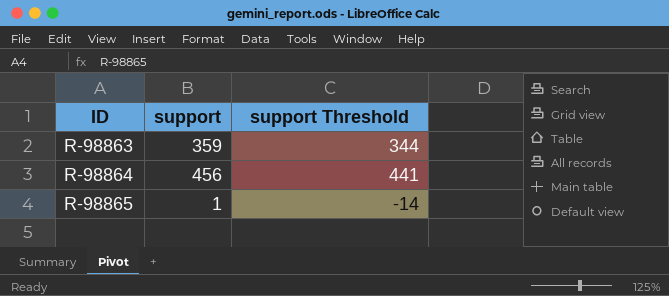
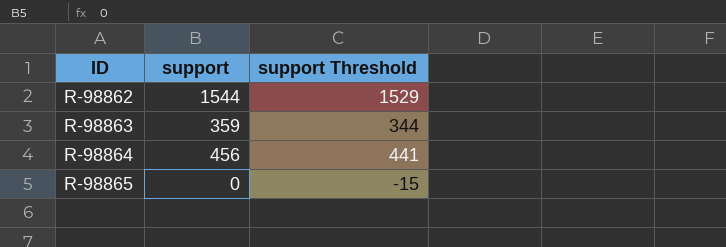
row R-98862: none -> 1544 | 1529
R-98865 | support: 1 -> 0
R-98865 | support Threshold: -14 -> -15

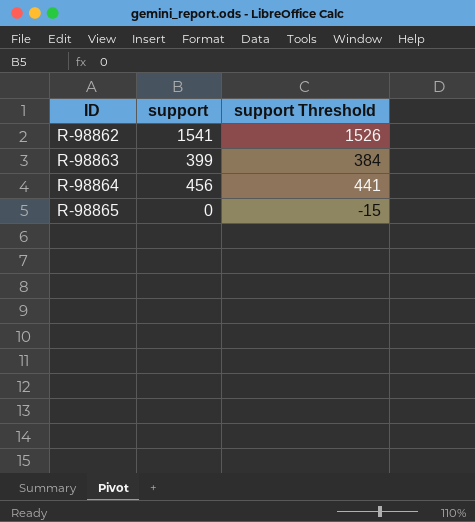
R-98862 | support: 1544 -> 1541
R-98862 | support Threshold: 1529 -> 1526
R-98863 | support: 359 -> 399
R-98863 | support Threshold: 344 -> 384

